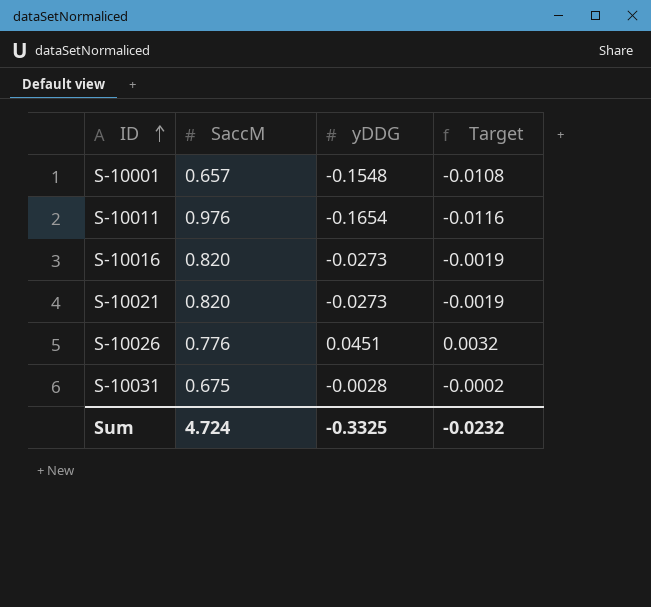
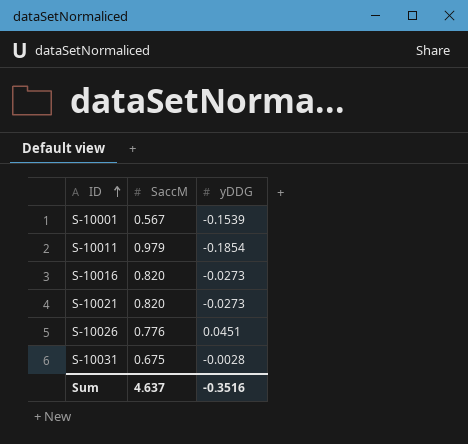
column Target | formula: [yDDG] * 0.07 -> none
S-10001 | SaccM: 0.657 -> 0.567
S-10001 | yDDG: -0.1548 -> -0.1539
S-10011 | SaccM: 0.976 -> 0.979
S-10011 | yDDG: -0.1654 -> -0.1854
Sum | SaccM: 4.724 -> 4.637
Sum | yDDG: -0.3325 -> -0.3516

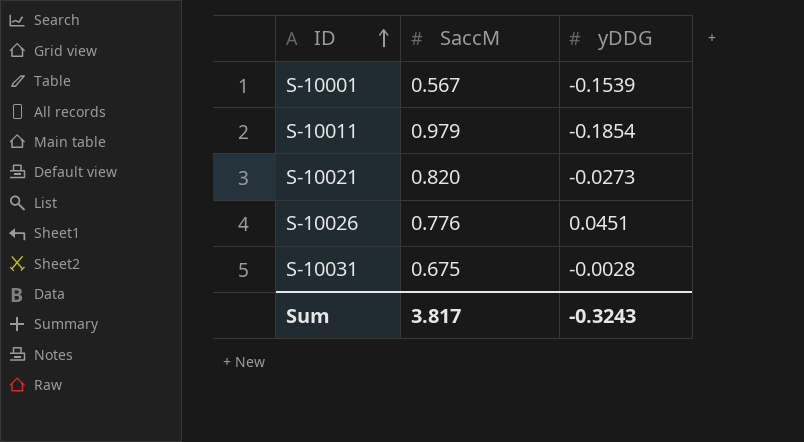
row S-10016: 0.820 | -0.0273 -> none
Sum | SaccM: 4.637 -> 3.817
Sum | yDDG: -0.3516 -> -0.3243

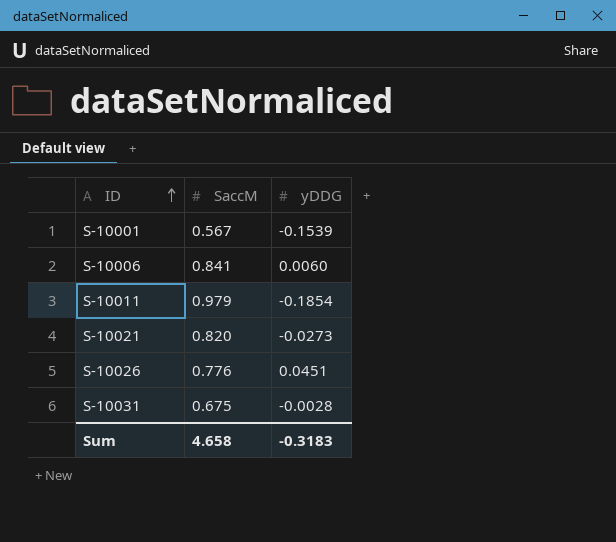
row S-10006: none -> 0.841 | 0.0060
Sum | SaccM: 3.817 -> 4.658
Sum | yDDG: -0.3243 -> -0.3183

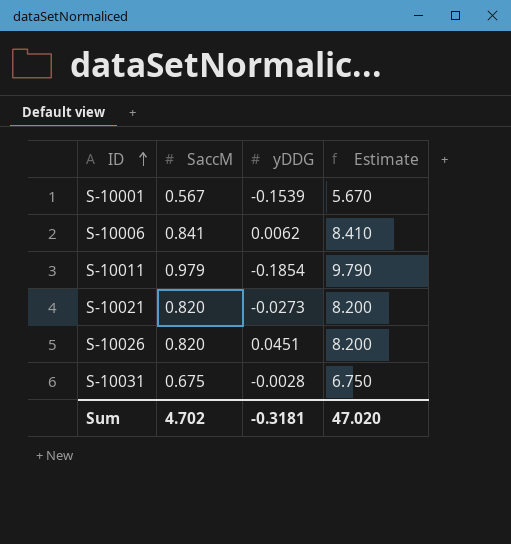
column Estimate | formula: none -> [SaccM] * 10
S-10006 | yDDG: 0.0060 -> 0.0062
S-10026 | SaccM: 0.776 -> 0.820
Sum | SaccM: 4.658 -> 4.702
Sum | yDDG: -0.3183 -> -0.3181

